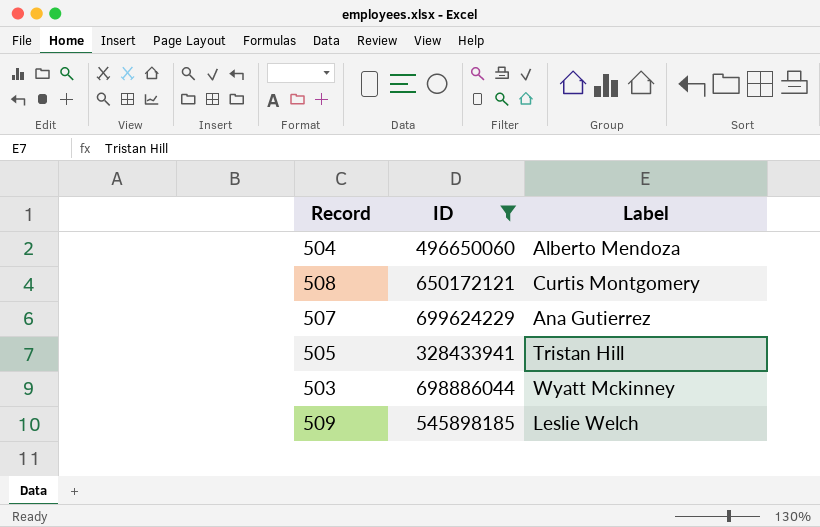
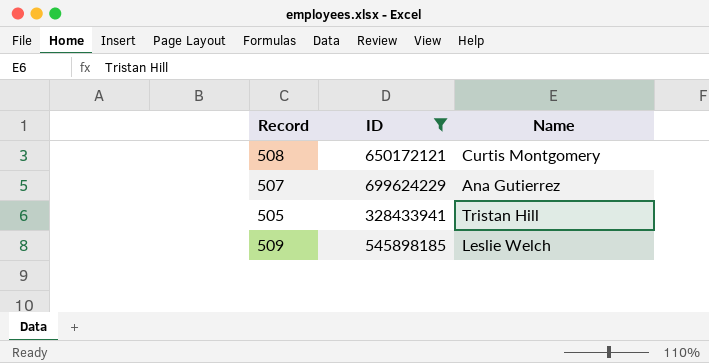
column name: Label -> Name
row 504: 496650060 | Alberto Mendoza -> none
row 503: 698886044 | Wyatt Mckinney -> none

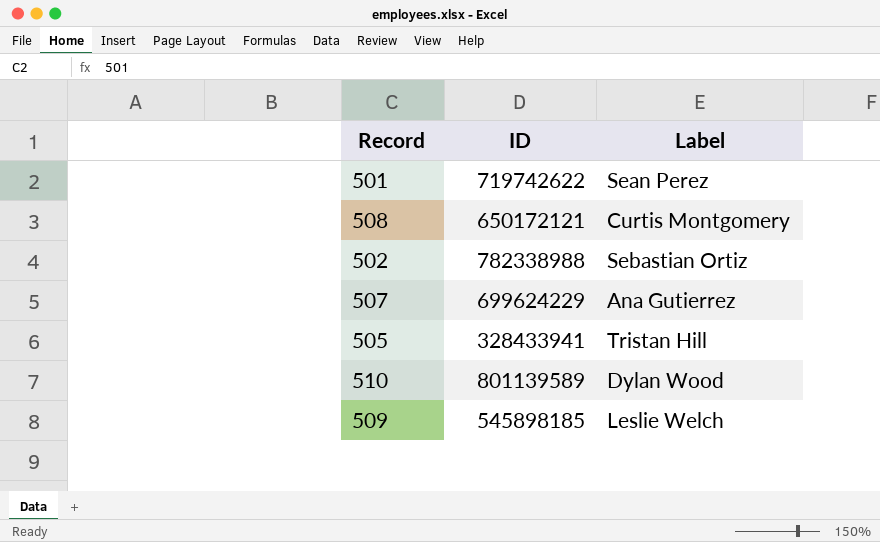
filter: ID <= 699624229 -> none
column name: Name -> Label

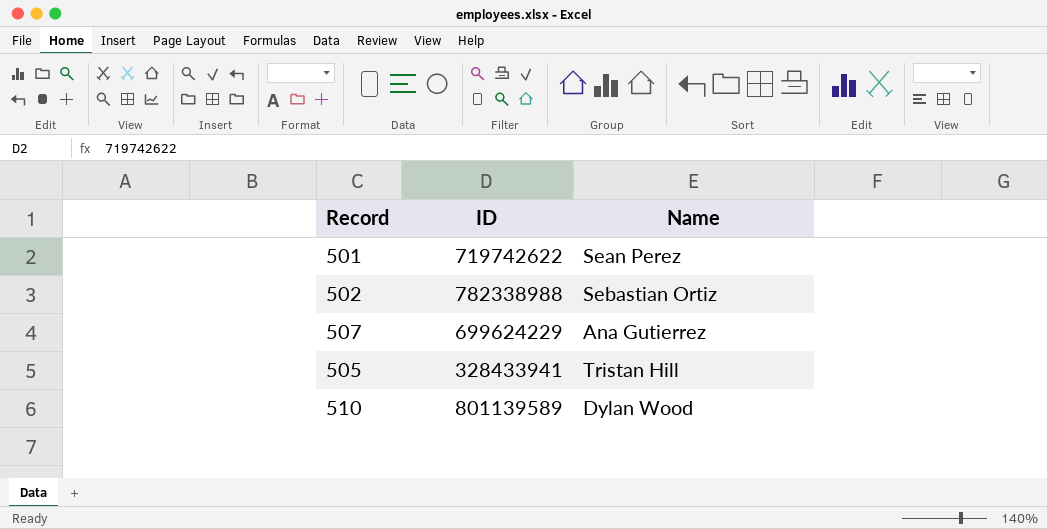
column name: Label -> Name
row 508: 650172121 | Curtis Montgomery -> none
row 509: 545898185 | Leslie Welch -> none

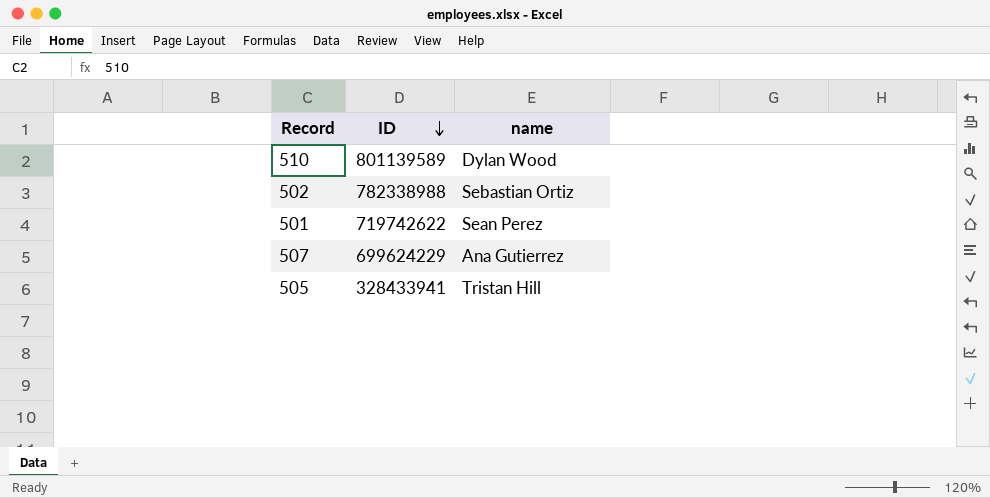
row order: none -> ID descending
column name: Name -> name

